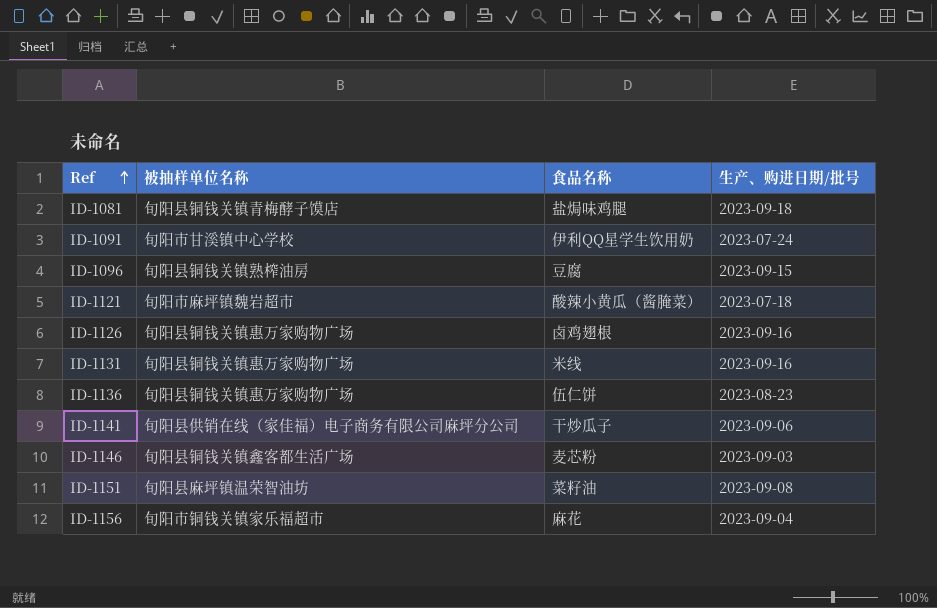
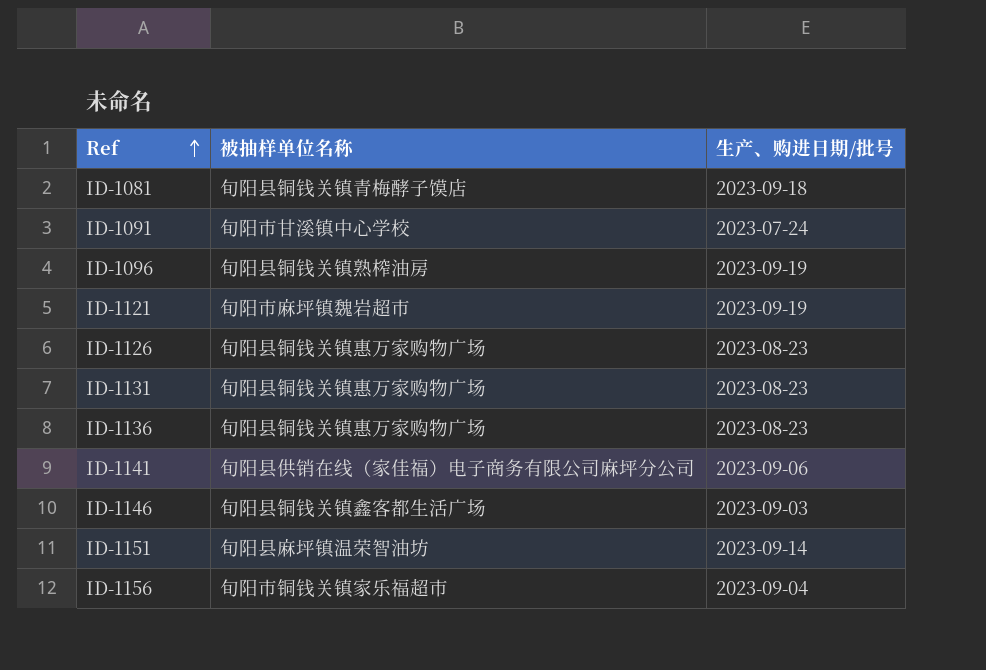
column 食品名称 | position: 3 -> none
ID-1096 | 生产、购进日期/批号: 2023-09-15 -> 2023-09-19
ID-1121 | 生产、购进日期/批号: 2023-07-18 -> 2023-09-19
ID-1126 | 生产、购进日期/批号: 2023-09-16 -> 2023-08-23
ID-1131 | 生产、购进日期/批号: 2023-09-16 -> 2023-08-23
ID-1151 | 生产、购进日期/批号: 2023-09-08 -> 2023-09-14

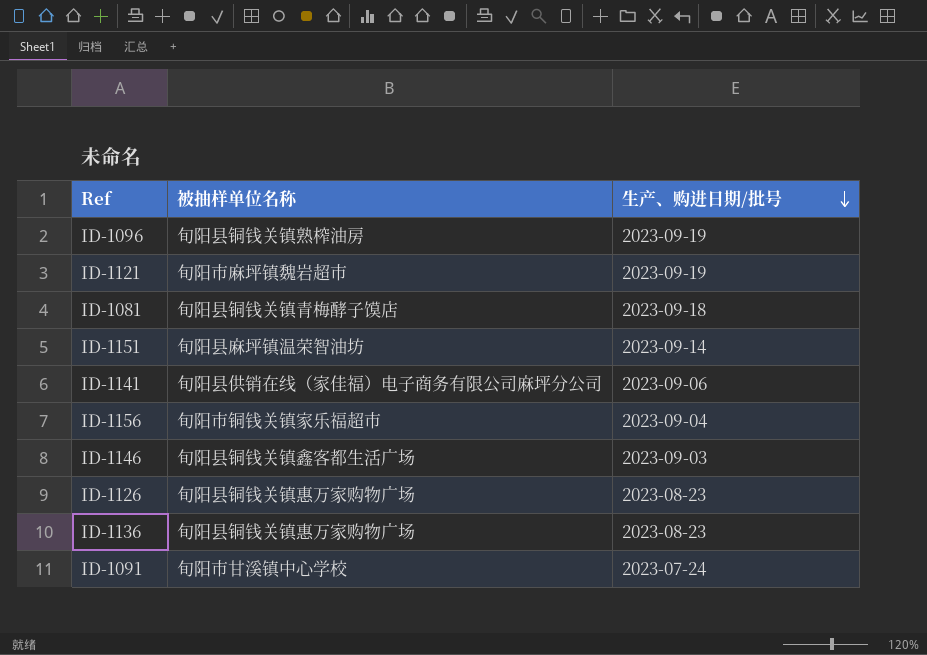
row order: Ref ascending -> 生产、购进日期/批号 descending
row ID-1131: 旬阳县铜钱关镇惠万家购物广场 | 2023-08-23 -> none

